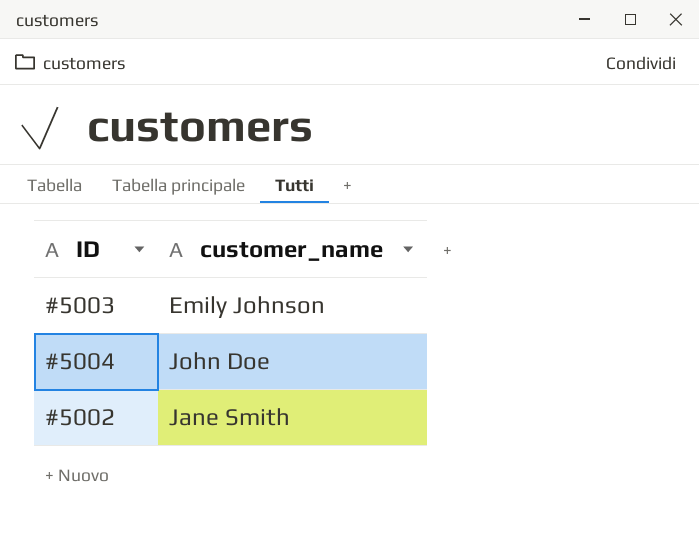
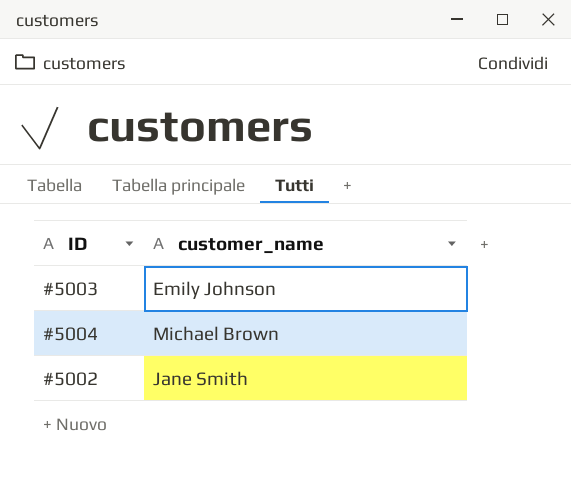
#5004 | customer_name: John Doe -> Michael Brown

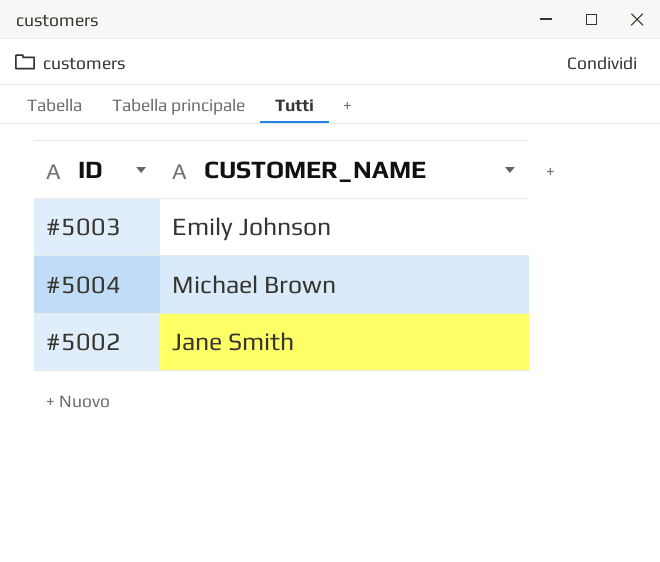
column name: customer_name -> CUSTOMER_NAME

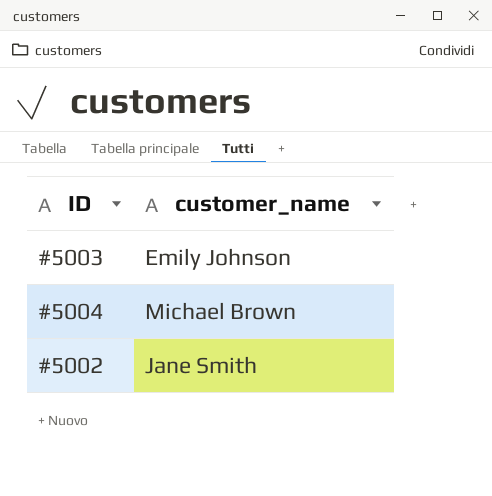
column name: CUSTOMER_NAME -> customer_name

